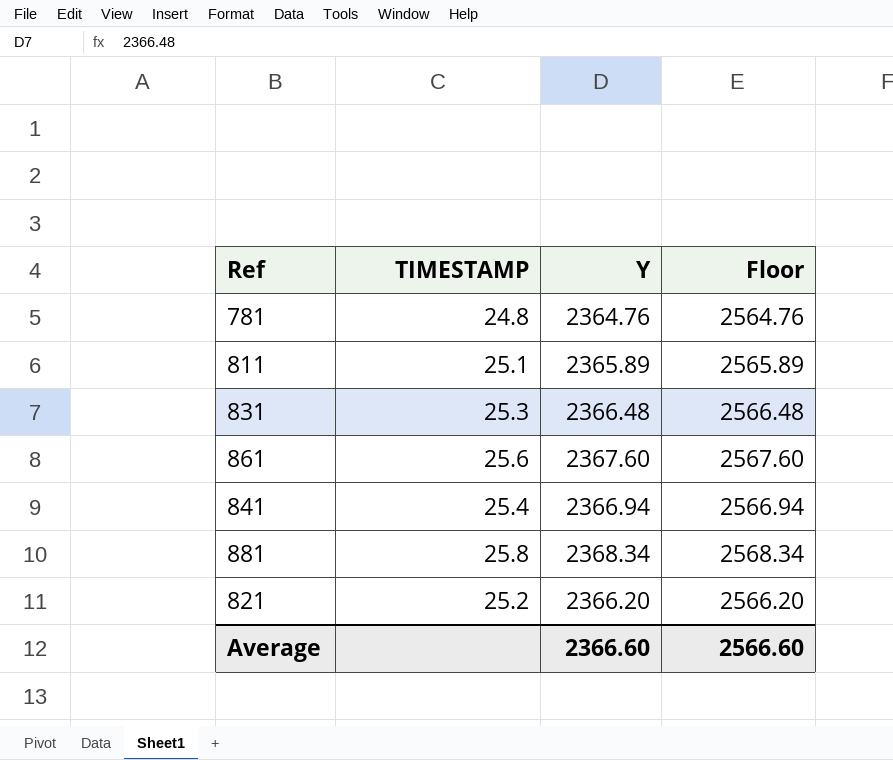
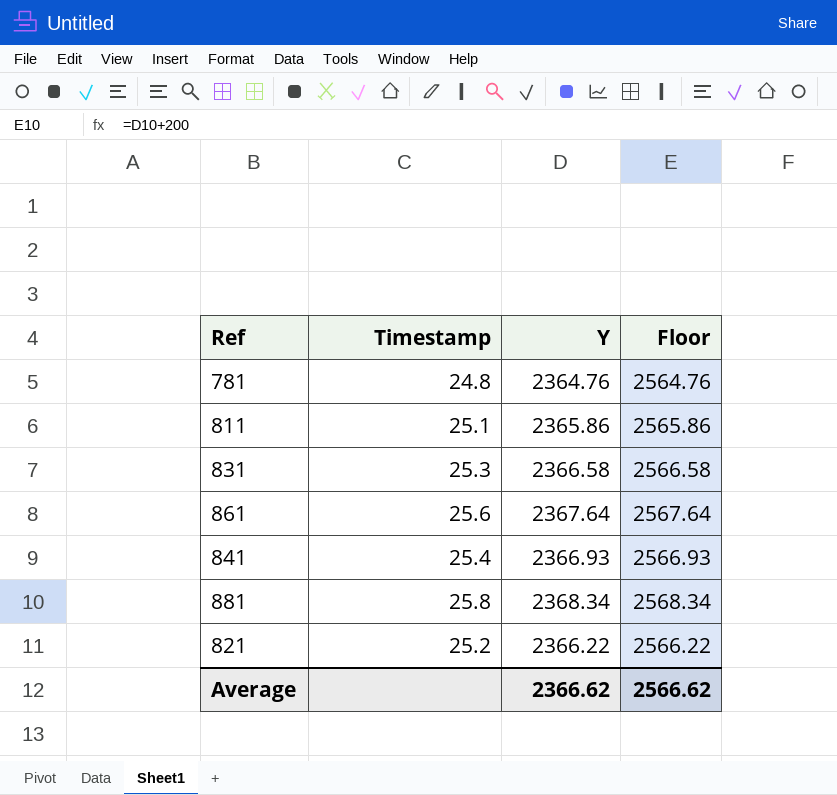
column name: TIMESTAMP -> Timestamp
811 | Y: 2365.89 -> 2365.86
811 | Floor: 2565.89 -> 2565.86
831 | Y: 2366.48 -> 2366.58
831 | Floor: 2566.48 -> 2566.58
861 | Y: 2367.60 -> 2367.64
861 | Floor: 2567.60 -> 2567.64
841 | Y: 2366.94 -> 2366.93
841 | Floor: 2566.94 -> 2566.93
821 | Y: 2366.20 -> 2366.22
821 | Floor: 2566.20 -> 2566.22
Average | Y: 2366.60 -> 2366.62
Average | Floor: 2566.60 -> 2566.62

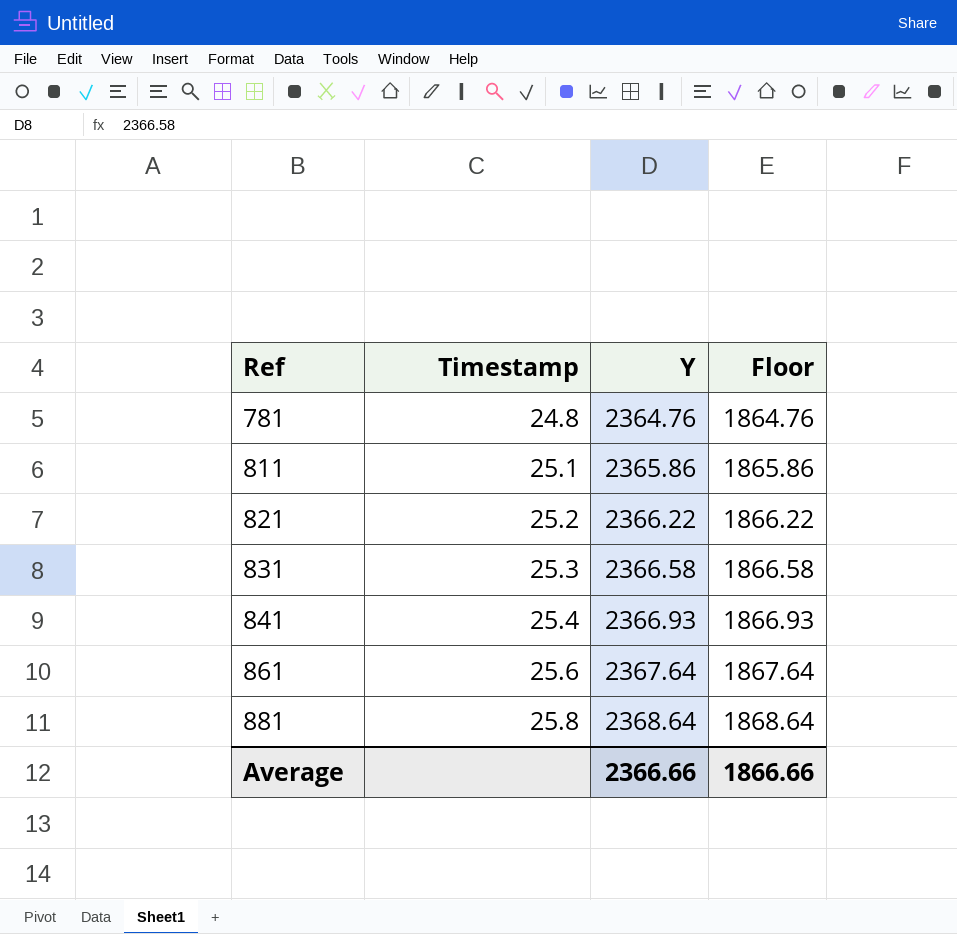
row order: none -> Ref ascending
column Floor | formula: [Y] + 200 -> [Y] - 500
881 | Y: 2368.34 -> 2368.64
Average | Y: 2366.62 -> 2366.66
Average | Floor: 2566.62 -> 1866.66

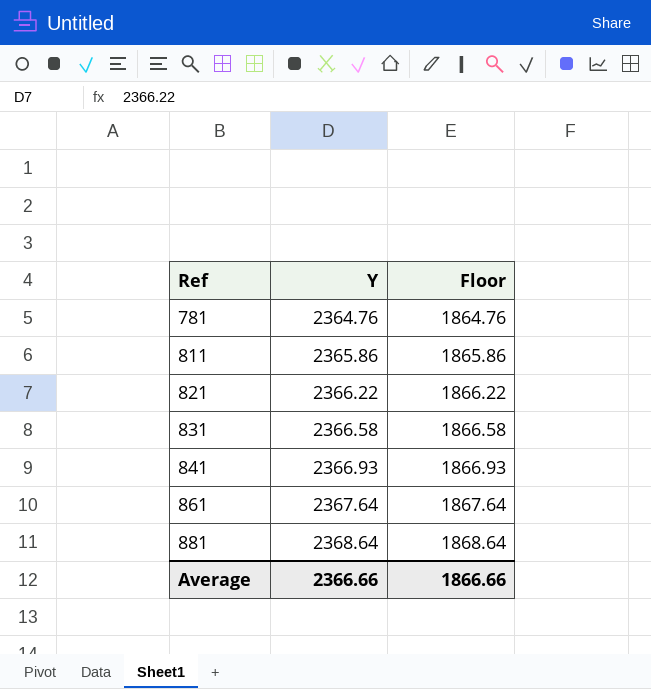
column Timestamp | position: 2 -> none

